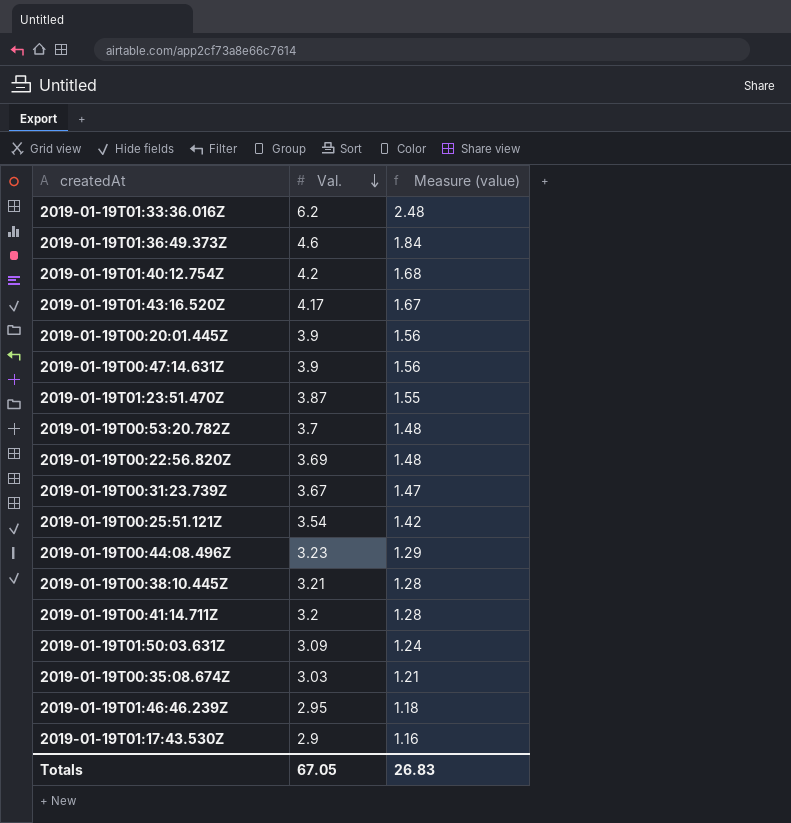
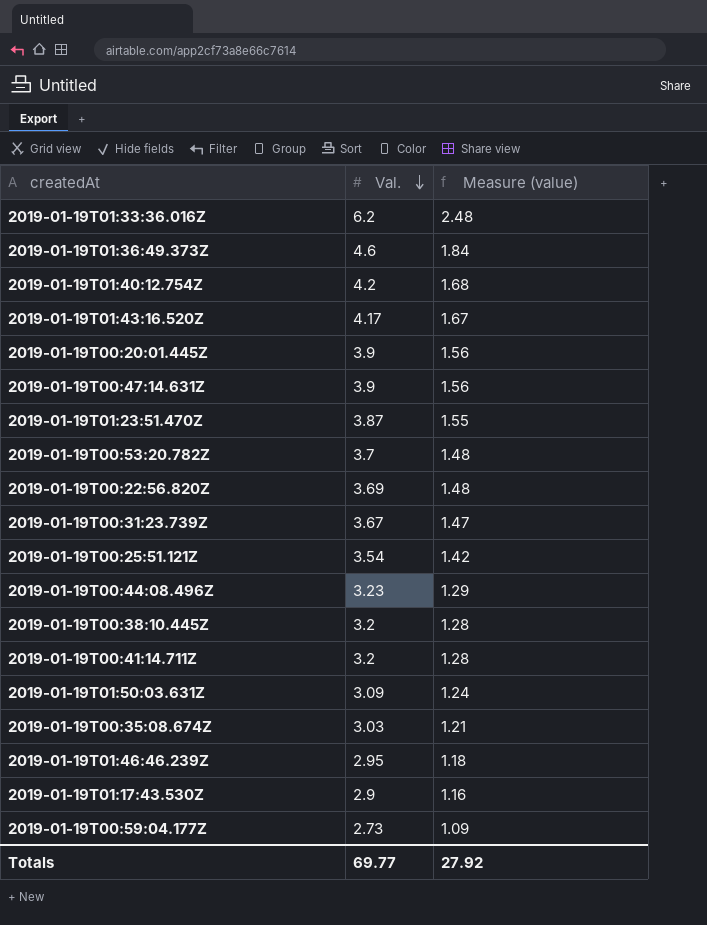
2019-01-19T00:38:10.445Z | Val.: 3.21 -> 3.2
row 2019-01-19T00:59:04.177Z: none -> 2.73 | 1.09
Totals | Val.: 67.05 -> 69.77
Totals | Measure (value): 26.83 -> 27.92

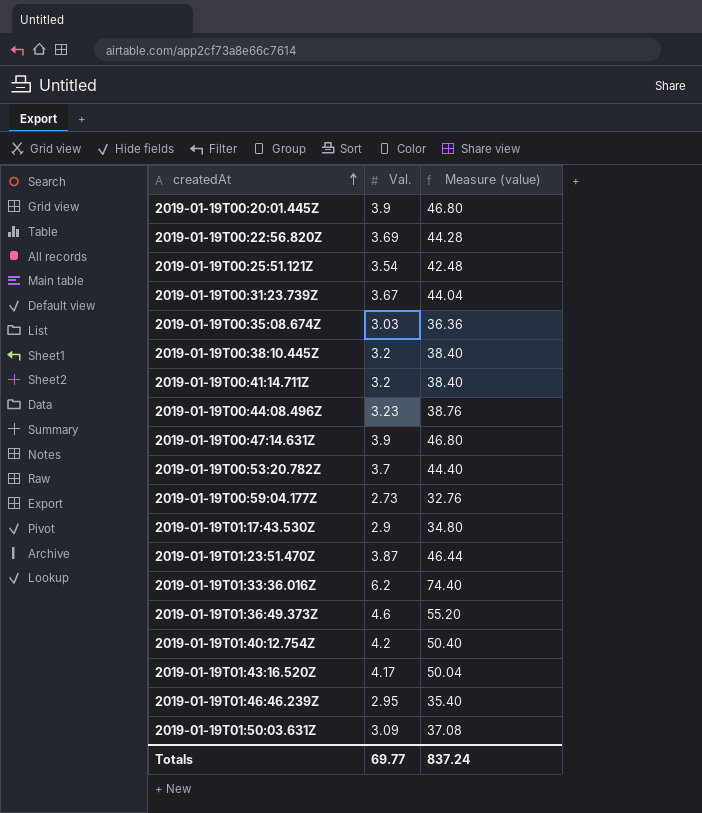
row order: Val. descending -> createdAt ascending
column Measure (value) | formula: [Val.] * 0.4 -> [Val.] * 12
Totals | Measure (value): 27.92 -> 837.24

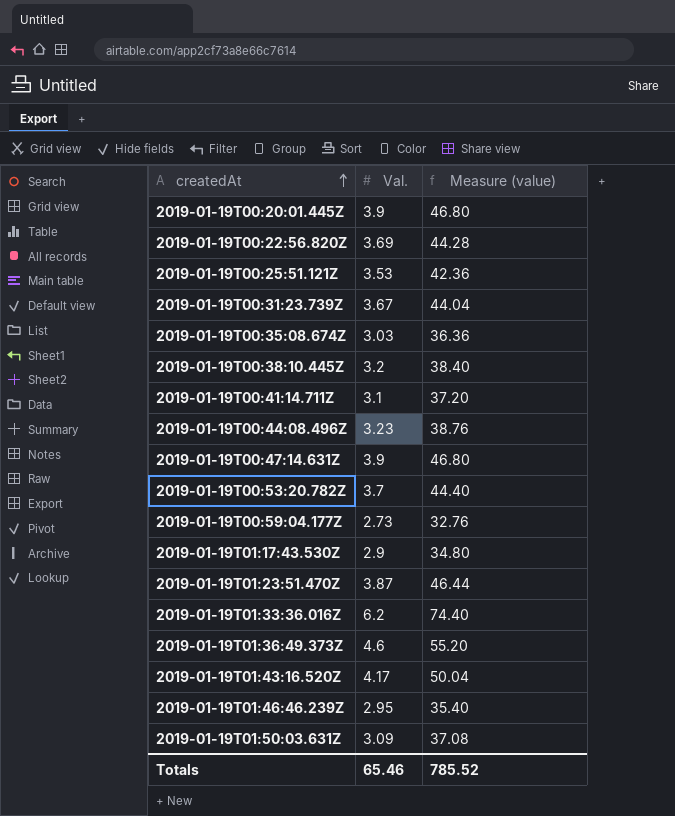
row 2019-01-19T01:40:12.754Z: 4.2 | 50.40 -> none
2019-01-19T00:25:51.121Z | Val.: 3.54 -> 3.53
2019-01-19T00:25:51.121Z | Measure (value): 42.48 -> 42.36
2019-01-19T00:41:14.711Z | Val.: 3.2 -> 3.1
2019-01-19T00:41:14.711Z | Measure (value): 38.40 -> 37.20
Totals | Val.: 69.77 -> 65.46
Totals | Measure (value): 837.24 -> 785.52

